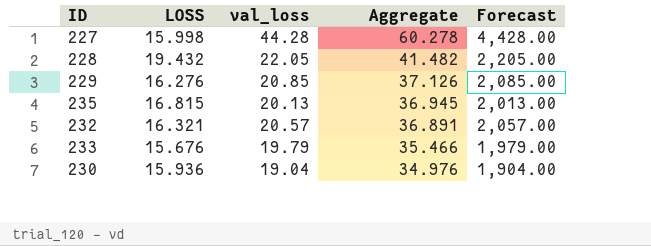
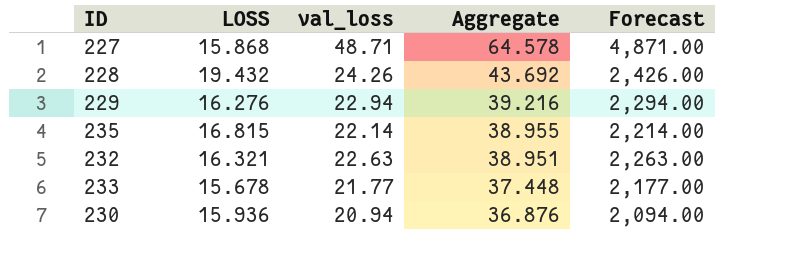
227 | LOSS: 15.998 -> 15.868
227 | val_loss: 44.28 -> 48.71
227 | Aggregate: 60.278 -> 64.578
227 | Forecast: 4,428.00 -> 4,871.00
228 | val_loss: 22.05 -> 24.26
228 | Aggregate: 41.482 -> 43.692
228 | Forecast: 2,205.00 -> 2,426.00
229 | val_loss: 20.85 -> 22.94
229 | Aggregate: 37.126 -> 39.216
229 | Forecast: 2,085.00 -> 2,294.00
235 | val_loss: 20.13 -> 22.14
235 | Aggregate: 36.945 -> 38.955
235 | Forecast: 2,013.00 -> 2,214.00
232 | val_loss: 20.57 -> 22.63
232 | Aggregate: 36.891 -> 38.951
232 | Forecast: 2,057.00 -> 2,263.00
233 | LOSS: 15.676 -> 15.678
233 | val_loss: 19.79 -> 21.77
233 | Aggregate: 35.466 -> 37.448
233 | Forecast: 1,979.00 -> 2,177.00
230 | val_loss: 19.04 -> 20.94
230 | Aggregate: 34.976 -> 36.876
230 | Forecast: 1,904.00 -> 2,094.00

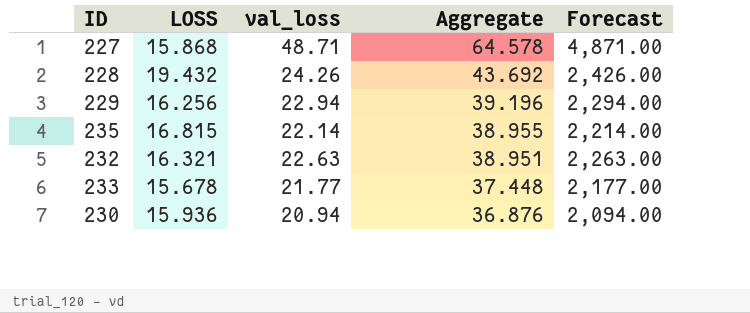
229 | LOSS: 16.276 -> 16.256
229 | Aggregate: 39.216 -> 39.196

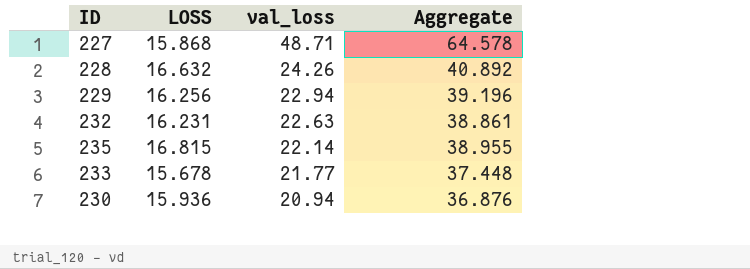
row order: Aggregate descending -> val_loss descending
column Forecast | formula: [val_loss] * 100 -> none
228 | LOSS: 19.432 -> 16.632
228 | Aggregate: 43.692 -> 40.892
232 | LOSS: 16.321 -> 16.231
232 | Aggregate: 38.951 -> 38.861

